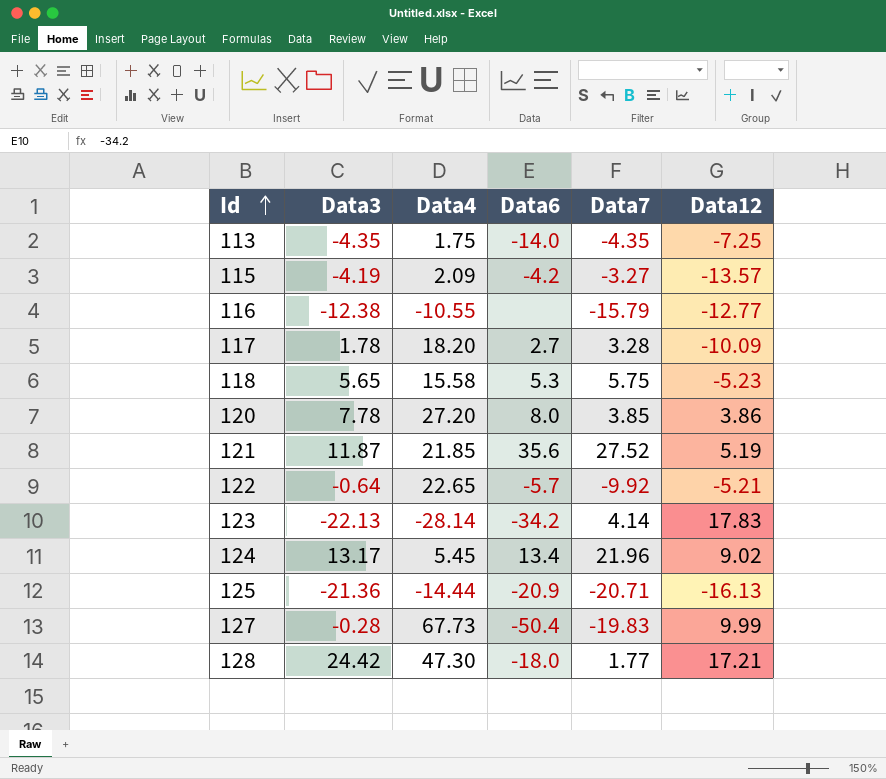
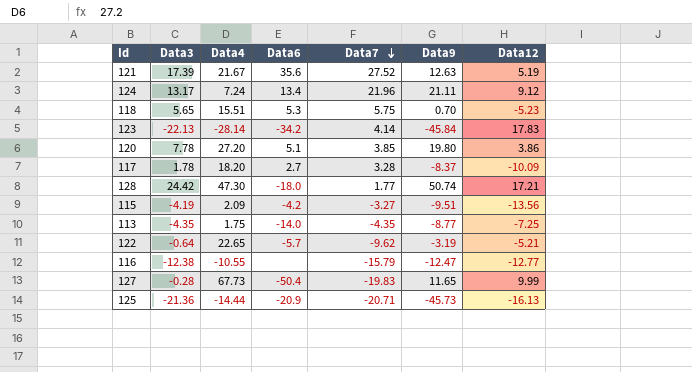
row order: Id ascending -> Data7 descending
column Data9 | position: none -> 6
121 | Data3: 11.87 -> 17.39
121 | Data4: 21.85 -> 21.67
124 | Data4: 5.45 -> 7.24
124 | Data12: 9.02 -> 9.12
118 | Data4: 15.58 -> 15.51
120 | Data6: 8.0 -> 5.1
115 | Data12: -13.57 -> -13.56
122 | Data7: -9.92 -> -9.62

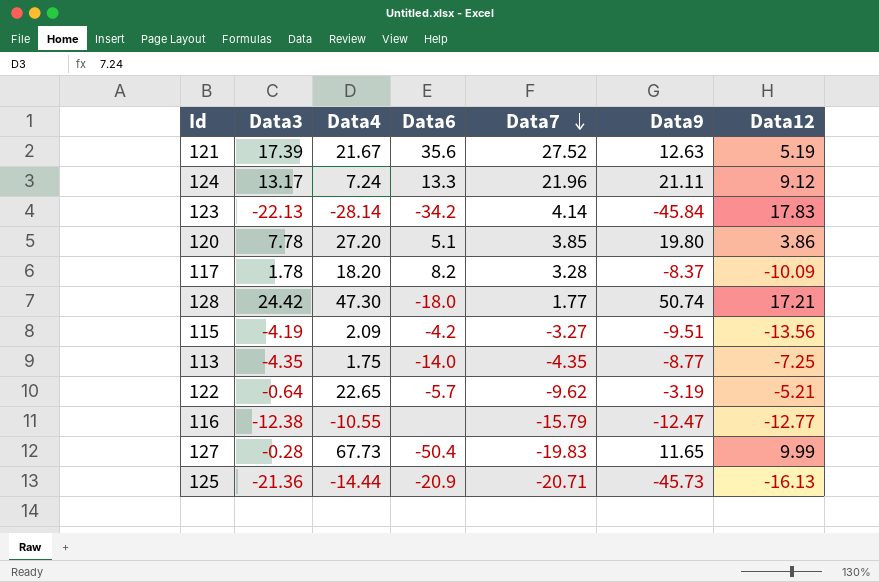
row 118: 5.65 | 15.51 | 5.3 | 5.75 | 0.70 | -5.23 -> none
124 | Data6: 13.4 -> 13.3
117 | Data6: 2.7 -> 8.2

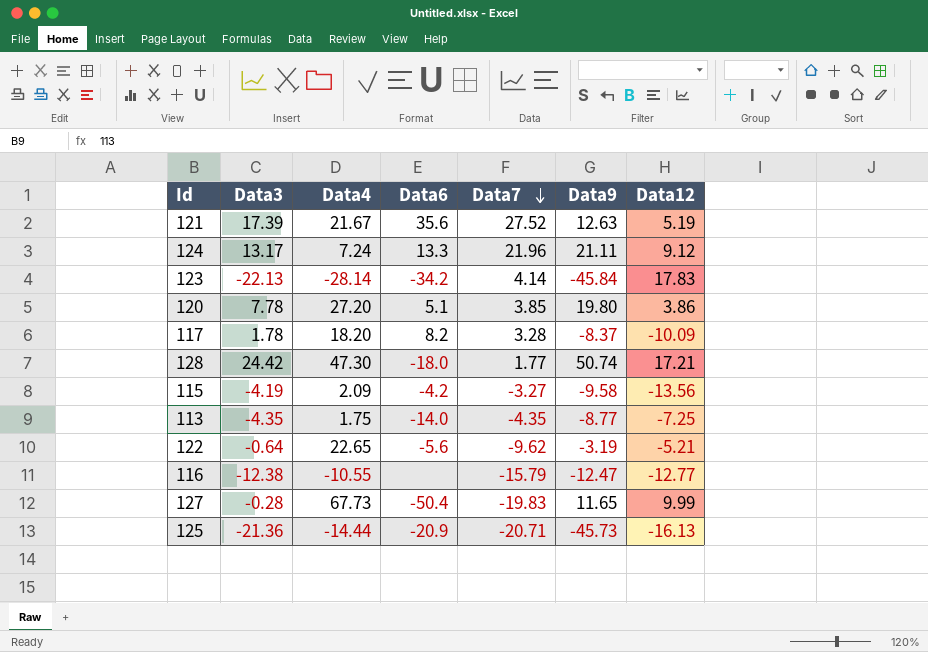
115 | Data9: -9.51 -> -9.58
122 | Data6: -5.7 -> -5.6

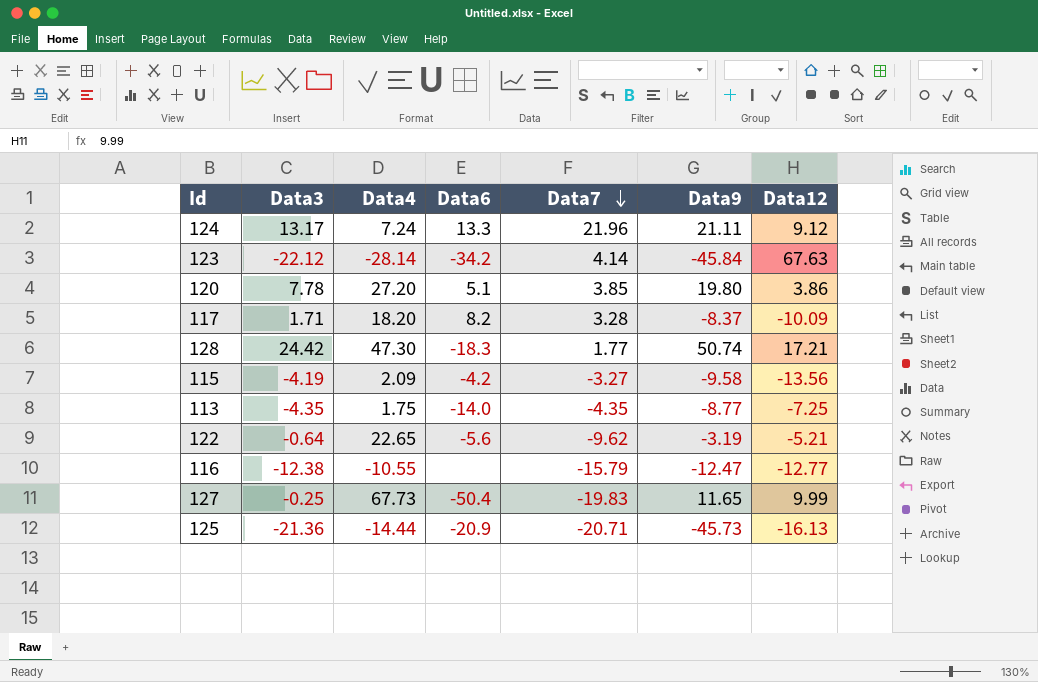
row 121: 17.39 | 21.67 | 35.6 | 27.52 | 12.63 | 5.19 -> none
123 | Data3: -22.13 -> -22.12
123 | Data12: 17.83 -> 67.63
117 | Data3: 1.78 -> 1.71
128 | Data6: -18.0 -> -18.3
127 | Data3: -0.28 -> -0.25

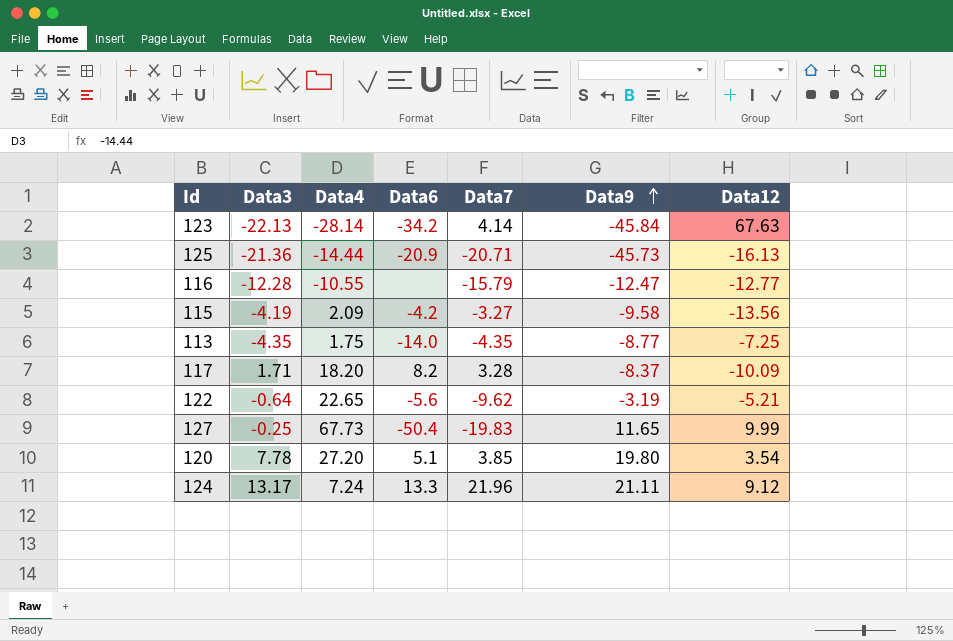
row order: Data7 descending -> Data9 ascending
row 128: 24.42 | 47.30 | -18.3 | 1.77 | 50.74 | 17.21 -> none
123 | Data3: -22.12 -> -22.13
116 | Data3: -12.38 -> -12.28
120 | Data12: 3.86 -> 3.54

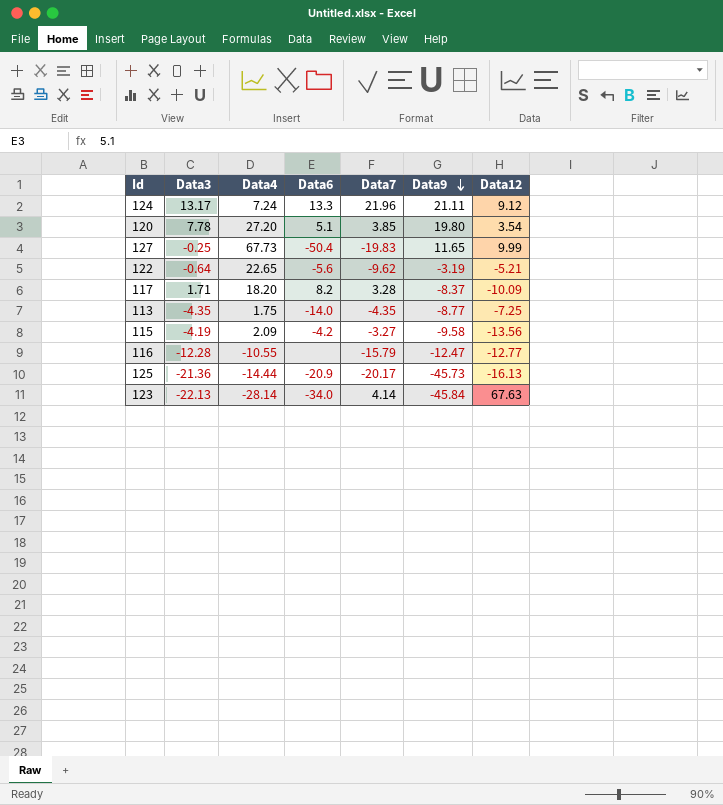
row order: Data9 ascending -> Data9 descending
125 | Data7: -20.71 -> -20.17
123 | Data6: -34.2 -> -34.0

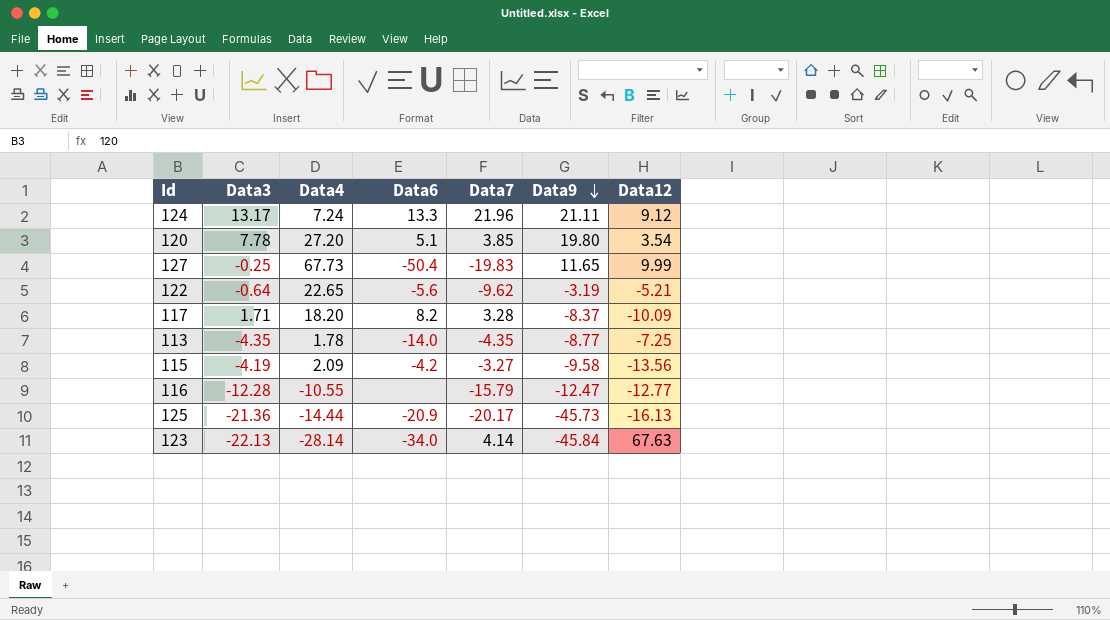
113 | Data4: 1.75 -> 1.78

